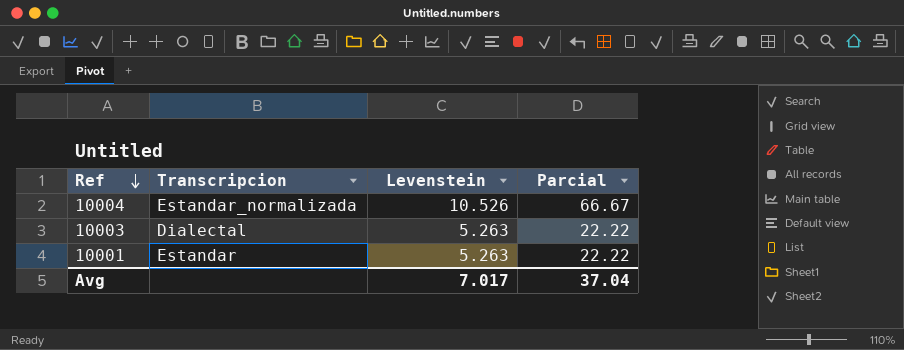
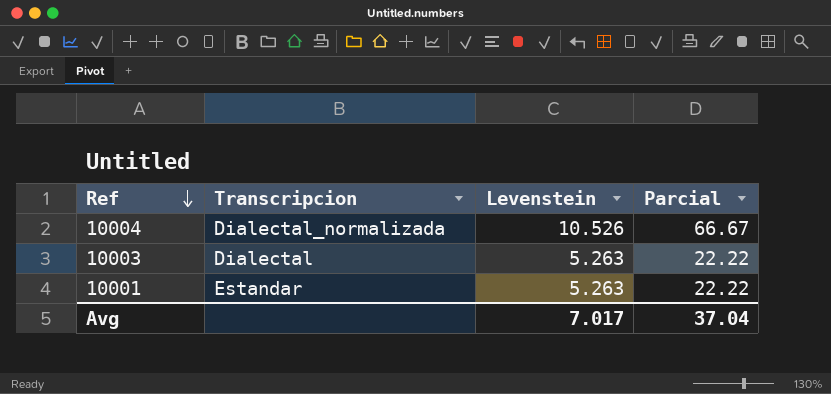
10004 | Transcripcion: Estandar_normalizada -> Dialectal_normalizada

